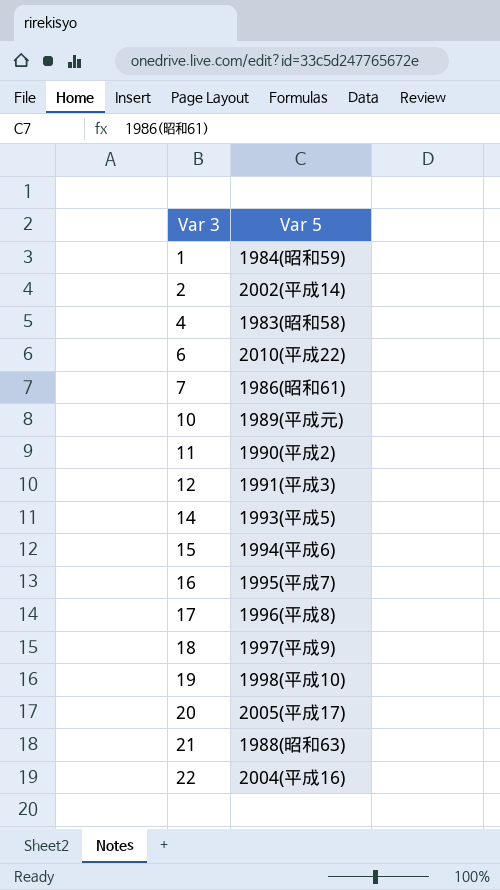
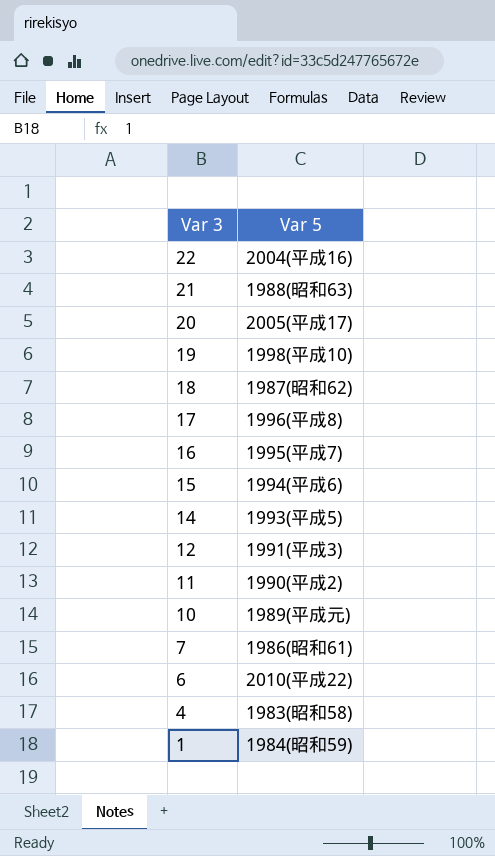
row order: Var 3 ascending -> Var 3 descending
row 2: 2002(平成14) -> none
18 | Var 5: 1997(平成9) -> 1987(昭和62)

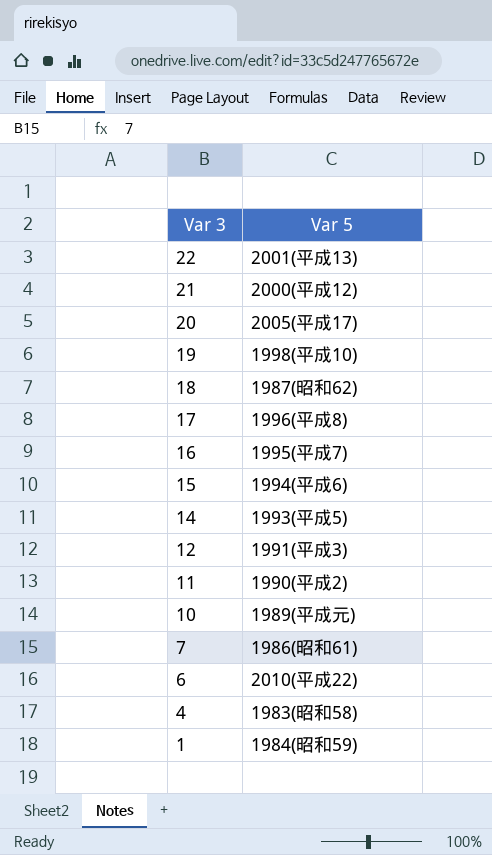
22 | Var 5: 2004(平成16) -> 2001(平成13)
21 | Var 5: 1988(昭和63) -> 2000(平成12)

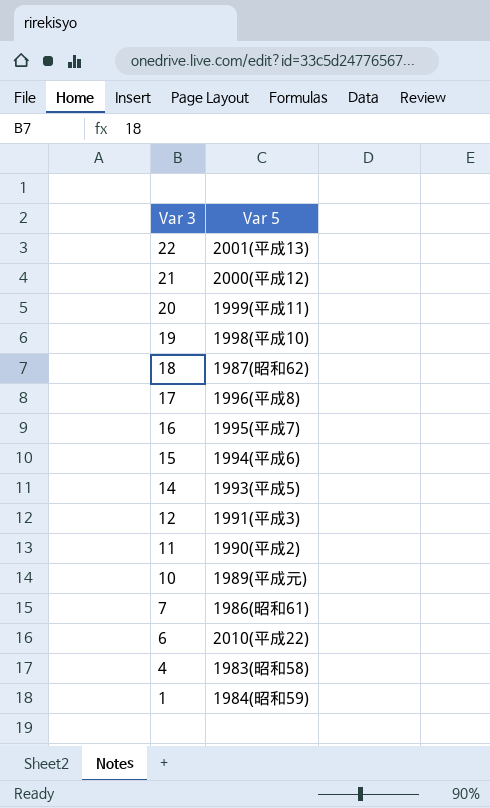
20 | Var 5: 2005(平成17) -> 1999(平成11)

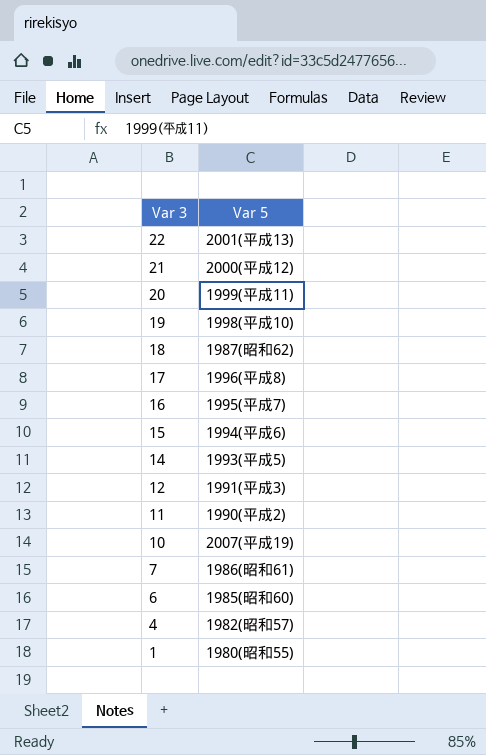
10 | Var 5: 1989(平成元) -> 2007(平成19)
6 | Var 5: 2010(平成22) -> 1985(昭和60)
4 | Var 5: 1983(昭和58) -> 1982(昭和57)
1 | Var 5: 1984(昭和59) -> 1980(昭和55)

